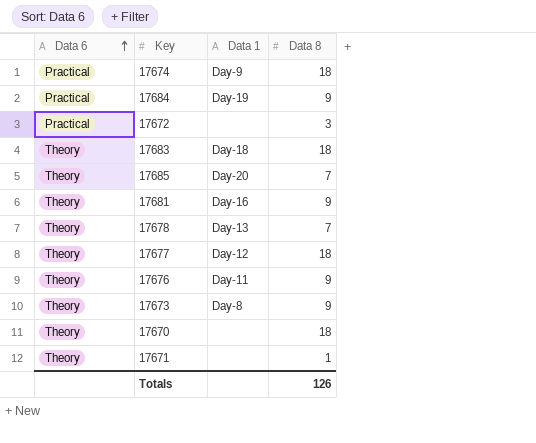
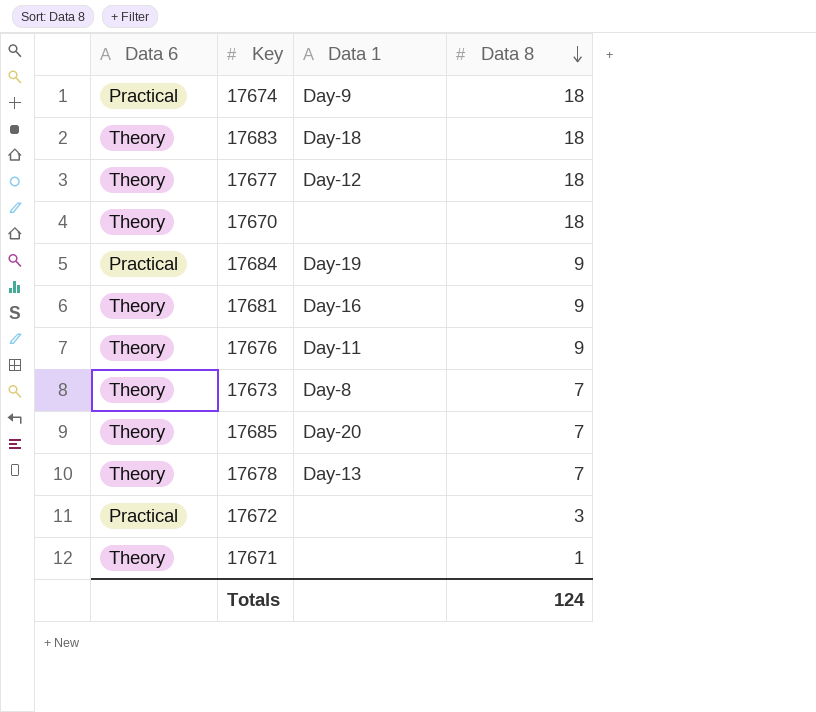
row order: Data 6 ascending -> Data 8 descending
17673 | Data 8: 9 -> 7
Totals | Data 8: 126 -> 124

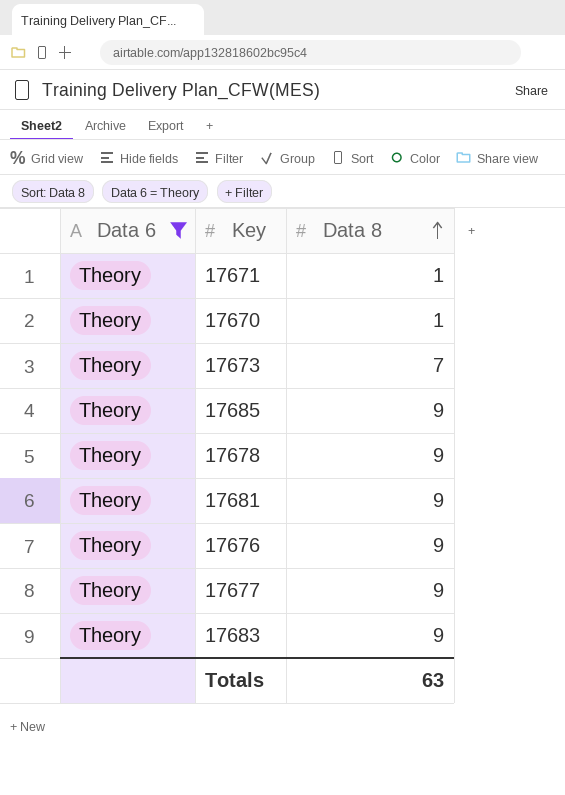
filter: none -> Data 6 = Theory
row order: Data 8 descending -> Data 8 ascending
column Data 1 | position: 3 -> none
17670 | Data 8: 18 -> 1
17685 | Data 8: 7 -> 9
17678 | Data 8: 7 -> 9
17677 | Data 8: 18 -> 9
17683 | Data 8: 18 -> 9
Totals | Data 8: 124 -> 63

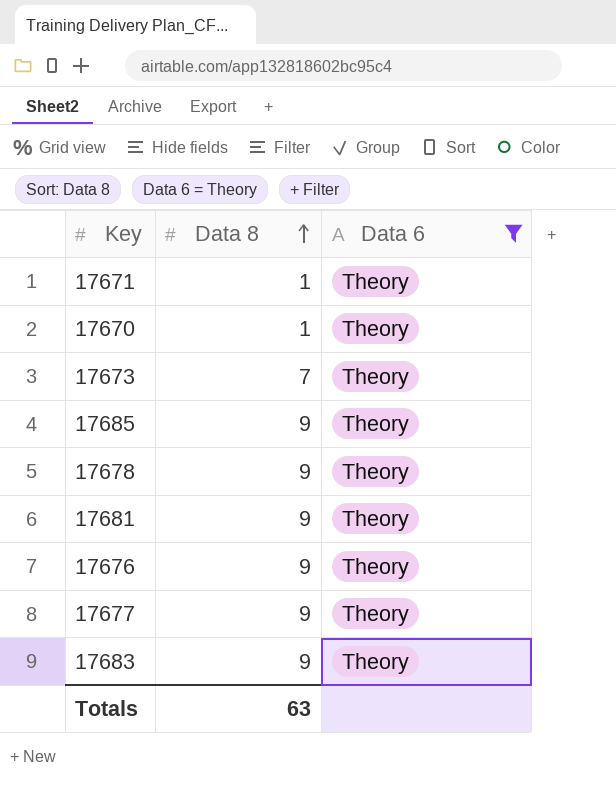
column Data 6 | position: 1 -> 3

